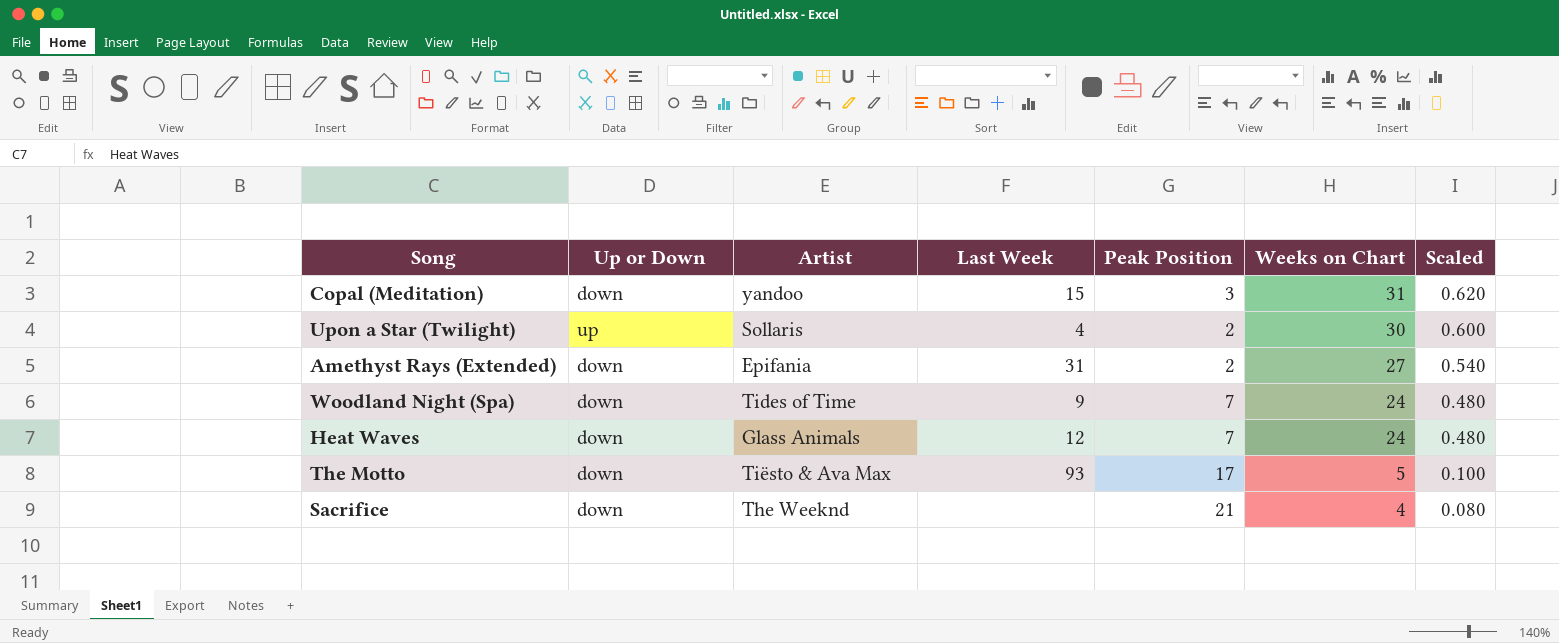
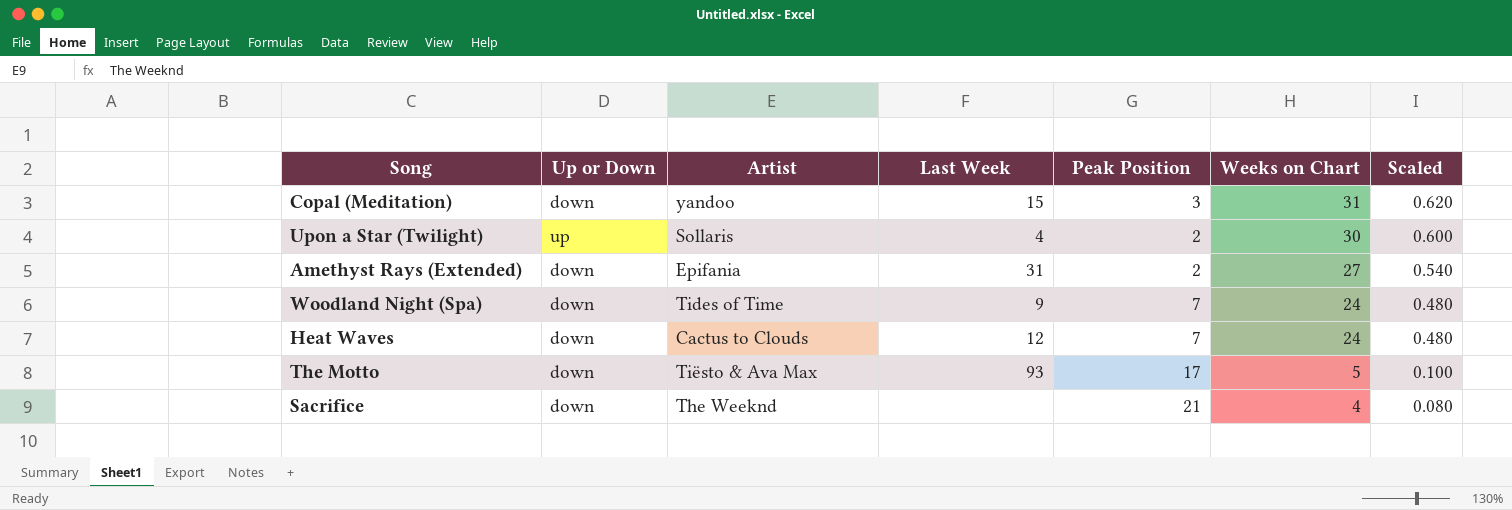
Heat Waves | Artist: Glass Animals -> Cactus to Clouds

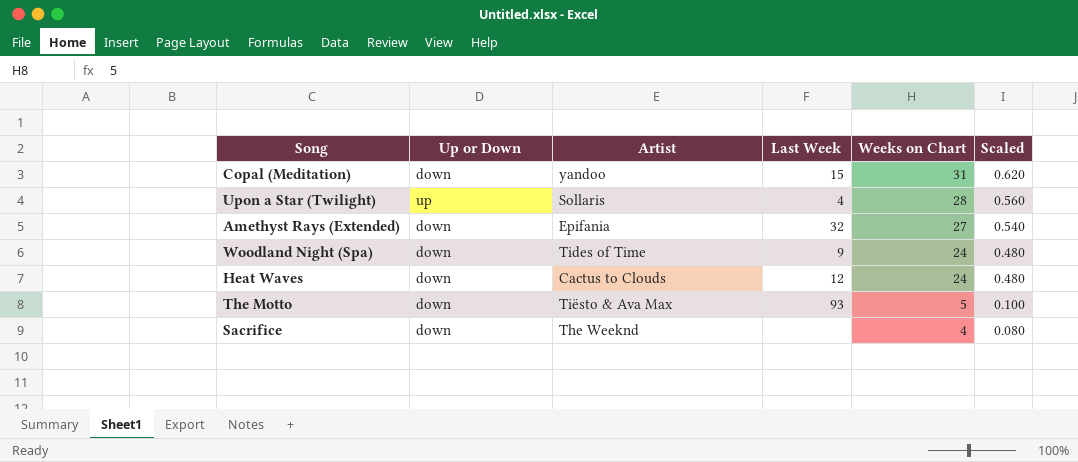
column Peak Position | position: 5 -> none
Upon a Star (Twilight) | Weeks on Chart: 30 -> 28
Upon a Star (Twilight) | Scaled: 0.600 -> 0.560
Amethyst Rays (Extended) | Last Week: 31 -> 32

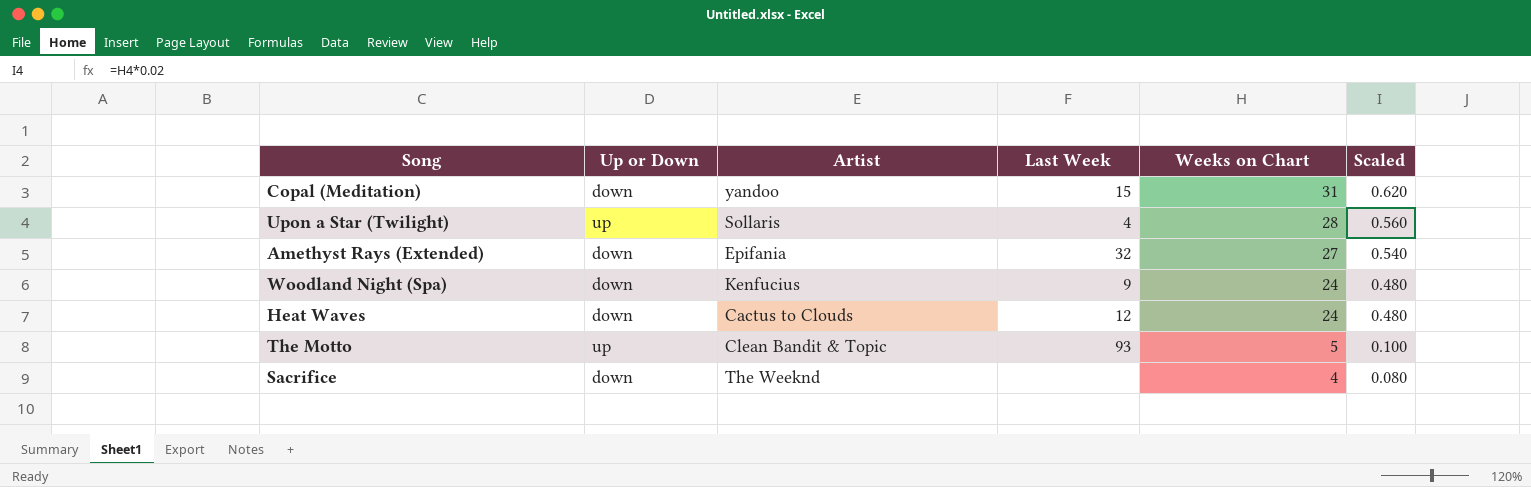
Woodland Night (Spa) | Artist: Tides of Time -> Kenfucius
The Motto | Up or Down: down -> up
The Motto | Artist: Tiësto & Ava Max -> Clean Bandit & Topic

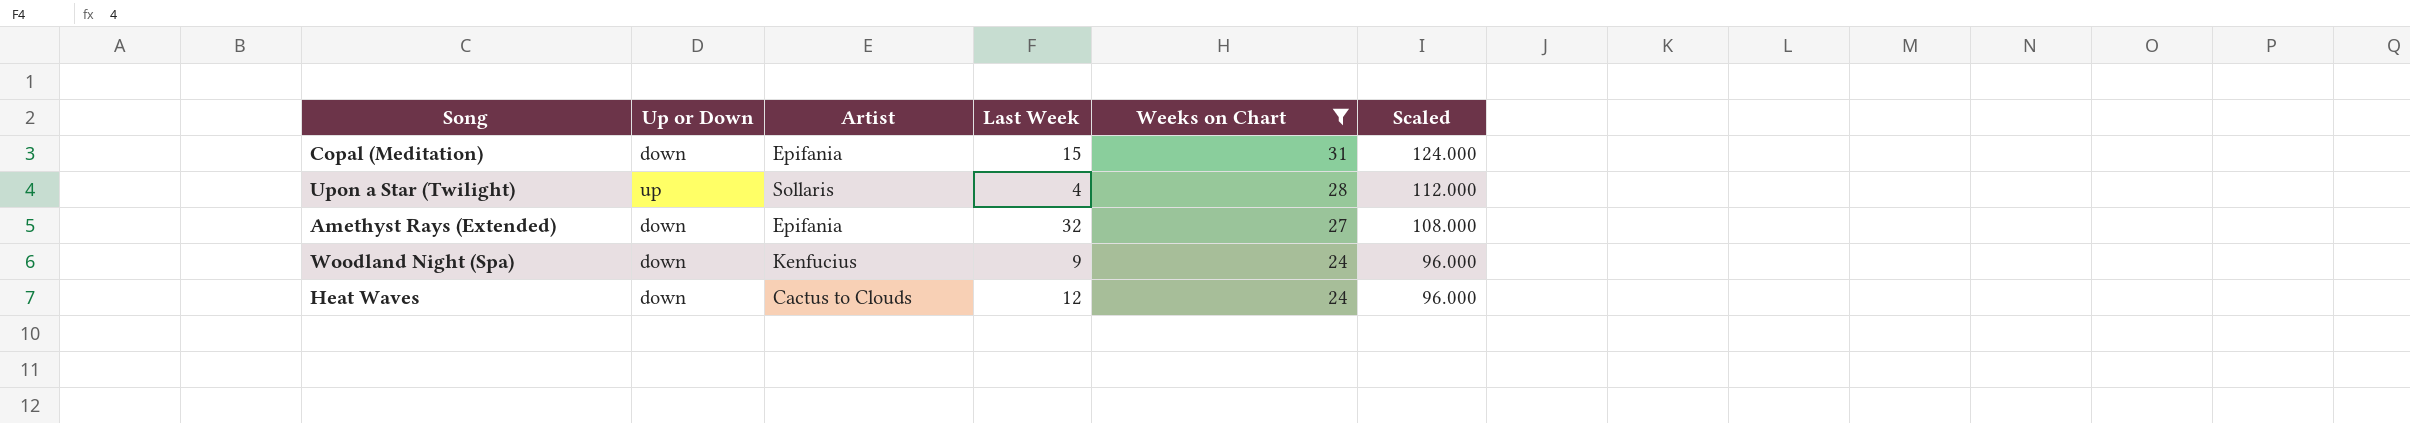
filter: none -> Weeks on Chart >= 24
column Scaled | formula: [Weeks on Chart] * 0.02 -> [Weeks on Chart] * 4
Copal (Meditation) | Artist: yandoo -> Epifania

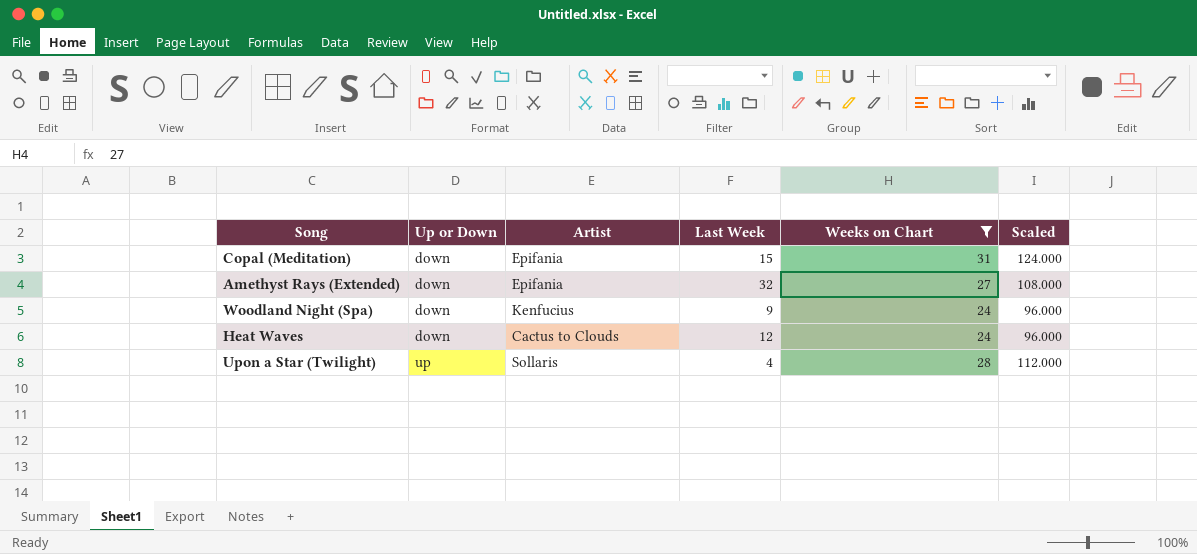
row order: Weeks on Chart descending -> Up or Down ascending

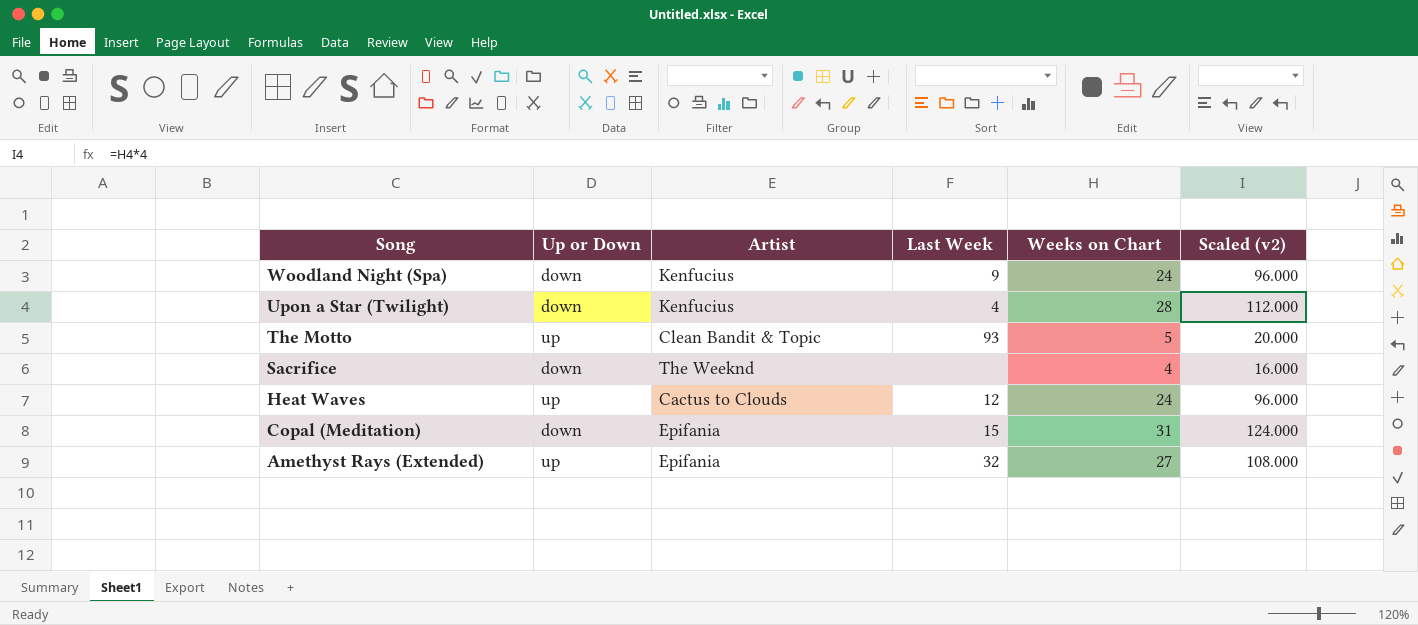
filter: Weeks on Chart >= 24 -> none
row order: Up or Down ascending -> Song descending
column name: Scaled -> Scaled (v2)
Upon a Star (Twilight) | Up or Down: up -> down
Upon a Star (Twilight) | Artist: Sollaris -> Kenfucius
Heat Waves | Up or Down: down -> up
Amethyst Rays (Extended) | Up or Down: down -> up

